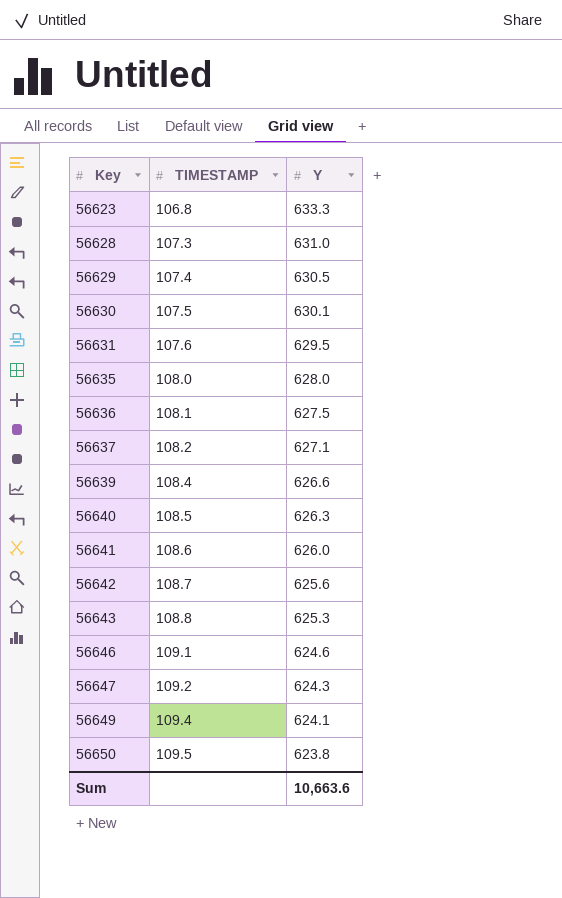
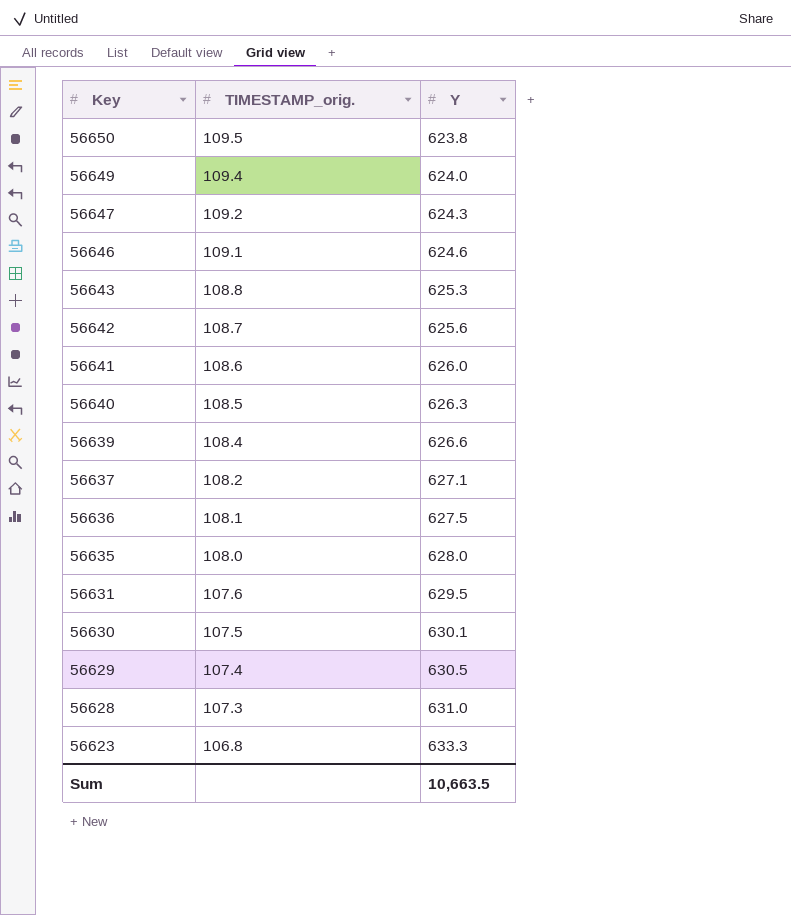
row order: Key ascending -> Key descending
column name: TIMESTAMP -> TIMESTAMP_orig.
56649 | Y: 624.1 -> 624.0
Sum | Y: 10,663.6 -> 10,663.5

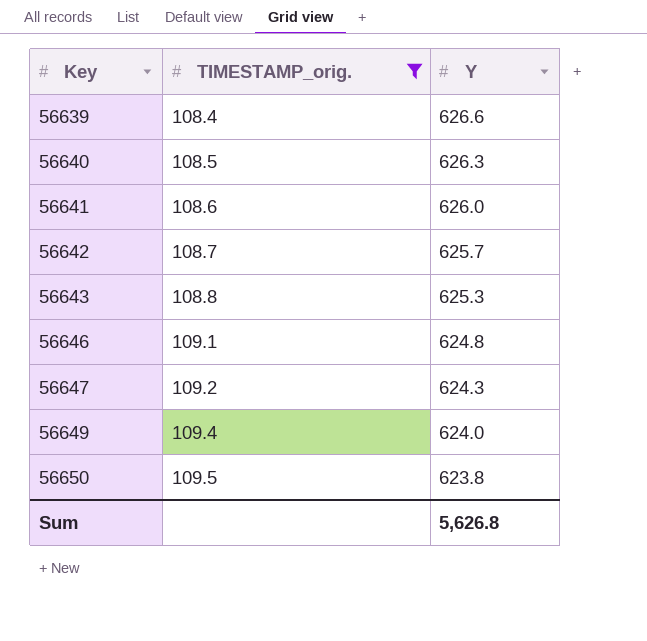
filter: none -> TIMESTAMP_orig. >= 108.4
row order: Key descending -> Key ascending
56642 | Y: 625.6 -> 625.7
56646 | Y: 624.6 -> 624.8
Sum | Y: 10,663.5 -> 5,626.8

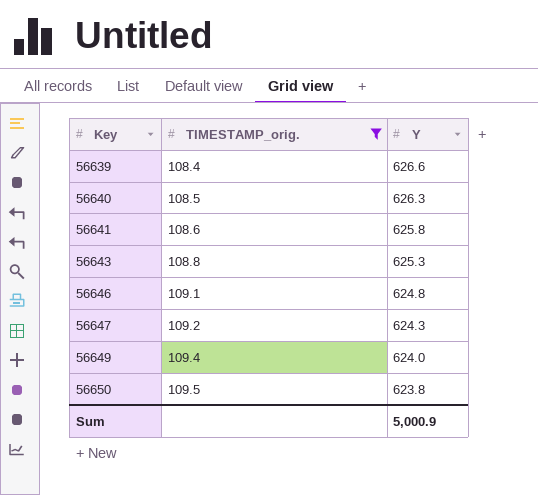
row 56642: 108.7 | 625.7 -> none
56641 | Y: 626.0 -> 625.8
Sum | Y: 5,626.8 -> 5,000.9

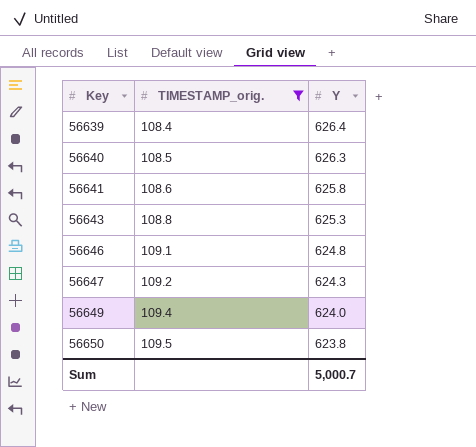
56639 | Y: 626.6 -> 626.4
Sum | Y: 5,000.9 -> 5,000.7

